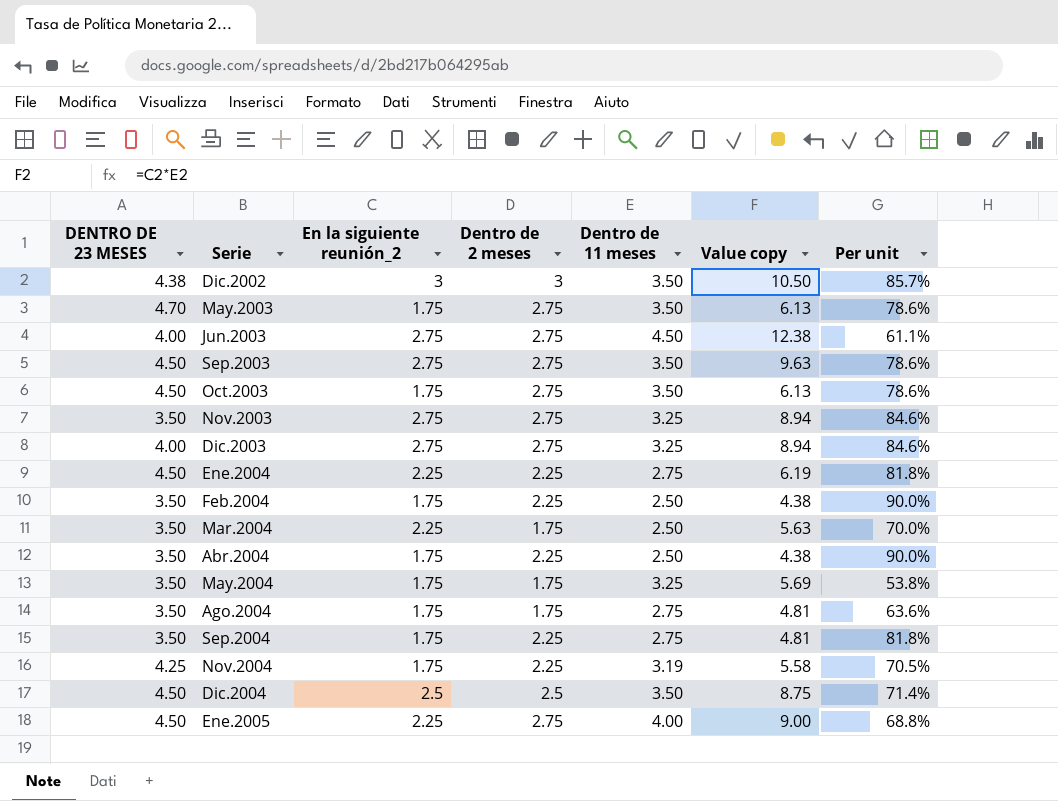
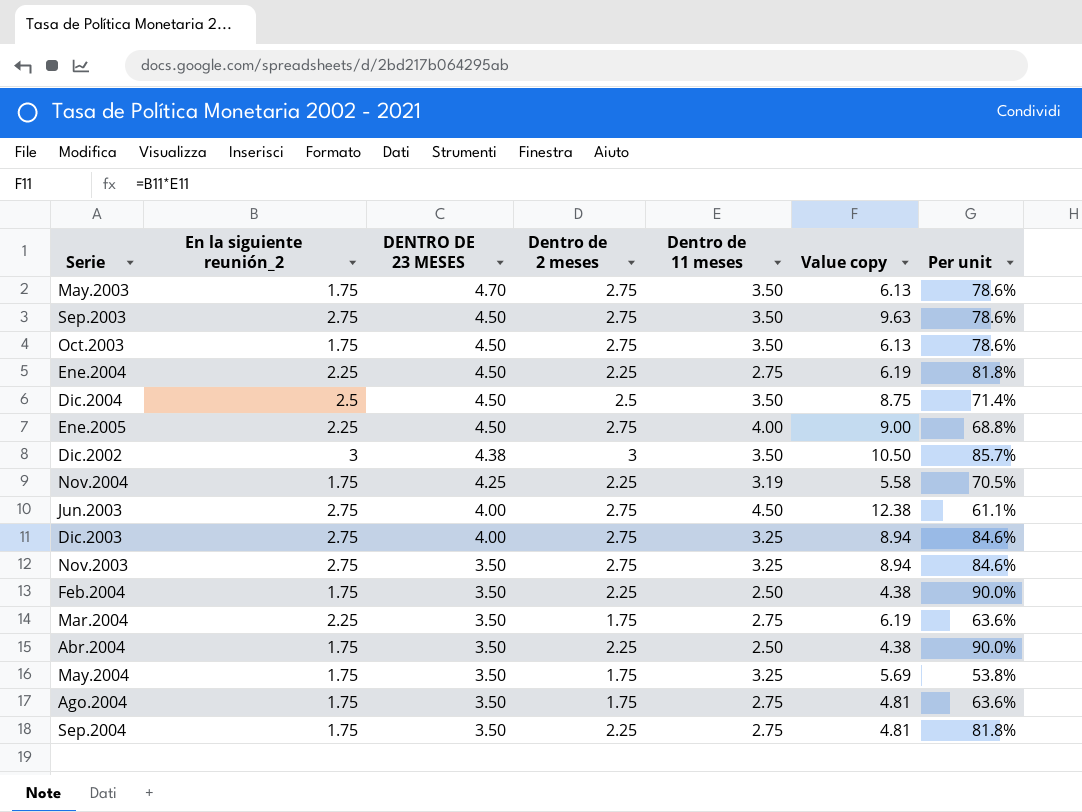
row order: Serie ascending -> DENTRO DE 23 MESES descending
column DENTRO DE 23 MESES | position: 1 -> 3
Mar.2004 | Dentro de 11 meses: 2.50 -> 2.75
Mar.2004 | Value copy: 5.63 -> 6.19
Mar.2004 | Per unit: 70.0% -> 63.6%

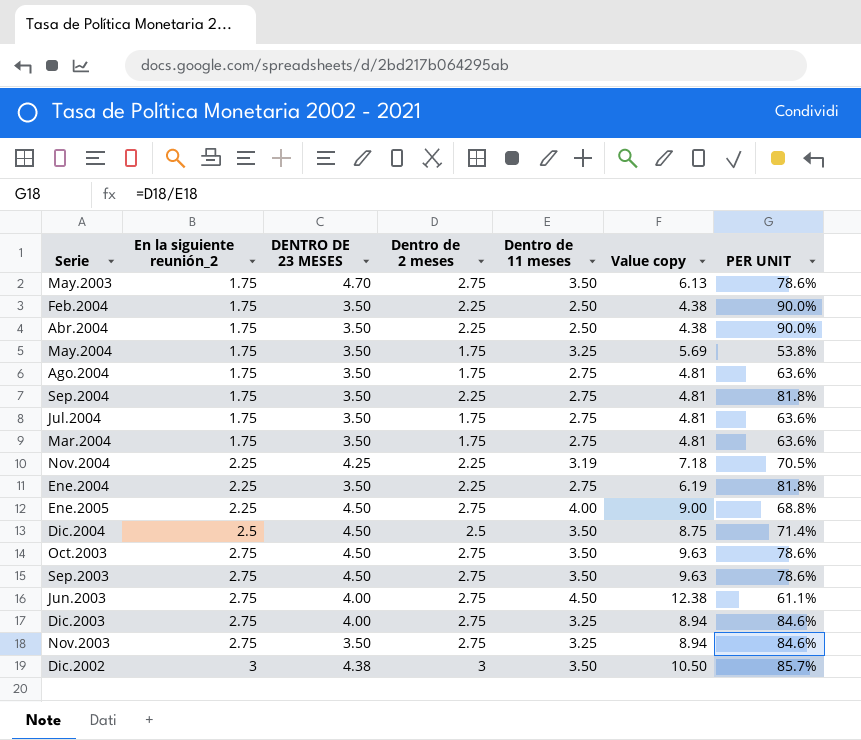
row order: DENTRO DE 23 MESES descending -> En la siguiente reunión_2 ascending
column name: Per unit -> PER UNIT
row Jul.2004: none -> 1.75 | 3.50 | 1.75 | 2.75 | 4.81 | 63.6%
Mar.2004 | En la siguiente reunión_2: 2.25 -> 1.75
Mar.2004 | Value copy: 6.19 -> 4.81
Nov.2004 | En la siguiente reunión_2: 1.75 -> 2.25
Nov.2004 | Value copy: 5.58 -> 7.18
Ene.2004 | DENTRO DE 23 MESES: 4.50 -> 3.50
Oct.2003 | En la siguiente reunión_2: 1.75 -> 2.75
Oct.2003 | Value copy: 6.13 -> 9.63

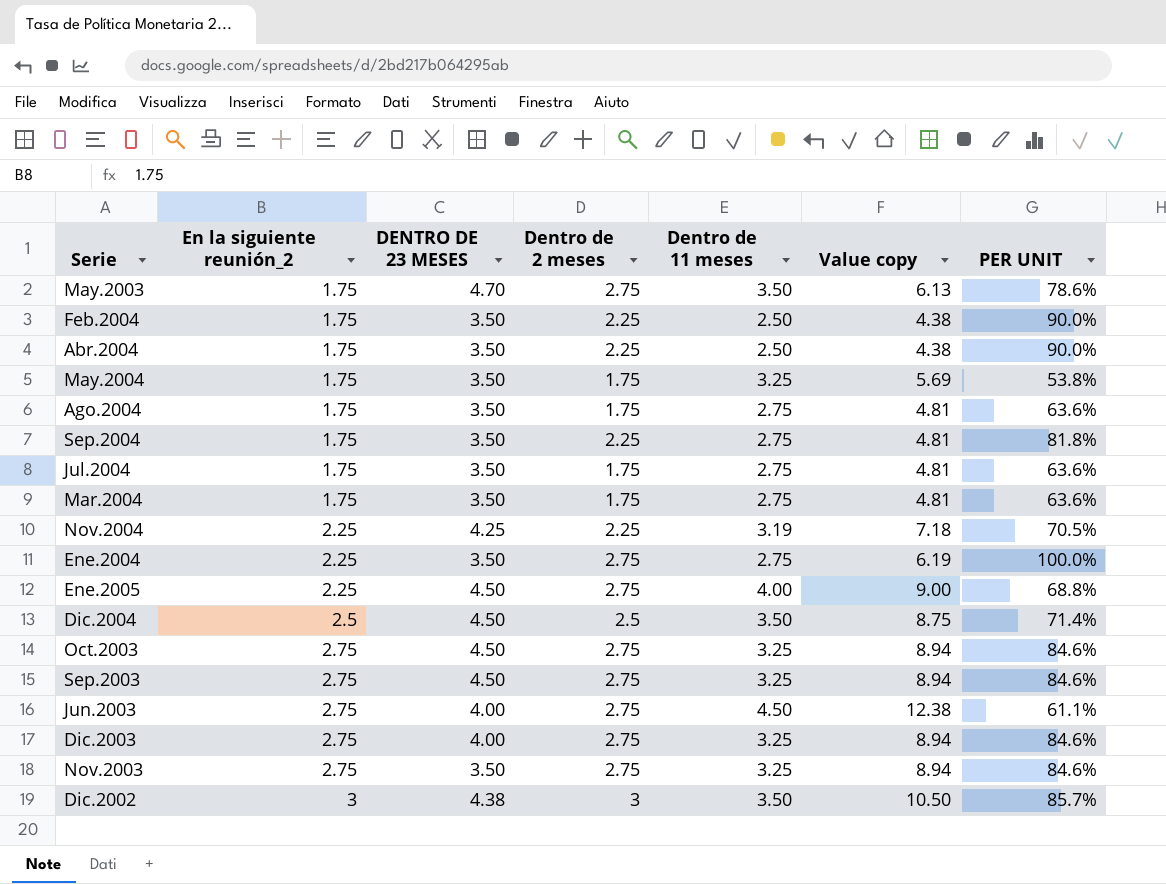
Ene.2004 | Dentro de 2 meses: 2.25 -> 2.75
Ene.2004 | PER UNIT: 81.8% -> 100.0%
Oct.2003 | Dentro de 11 meses: 3.50 -> 3.25
Oct.2003 | Value copy: 9.63 -> 8.94
Oct.2003 | PER UNIT: 78.6% -> 84.6%
Sep.2003 | Dentro de 11 meses: 3.50 -> 3.25
Sep.2003 | Value copy: 9.63 -> 8.94
Sep.2003 | PER UNIT: 78.6% -> 84.6%

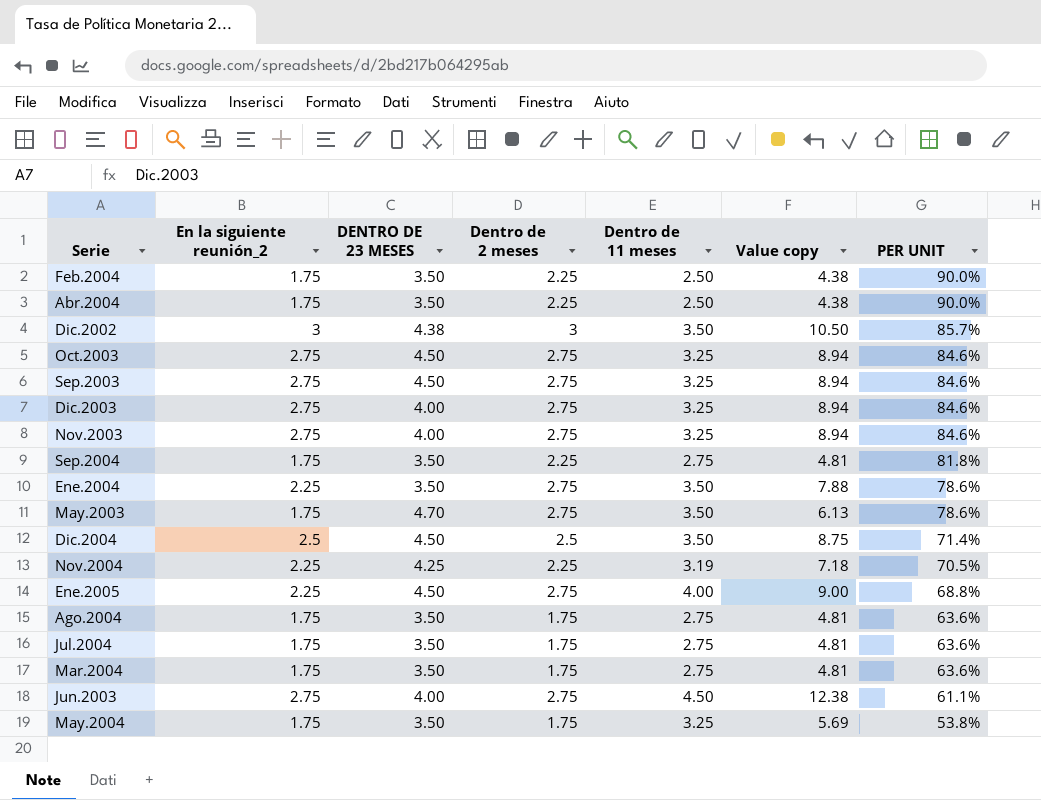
row order: En la siguiente reunión_2 ascending -> PER UNIT descending
Nov.2003 | DENTRO DE 23 MESES: 3.50 -> 4.00
Ene.2004 | Dentro de 11 meses: 2.75 -> 3.50
Ene.2004 | Value copy: 6.19 -> 7.88
Ene.2004 | PER UNIT: 100.0% -> 78.6%

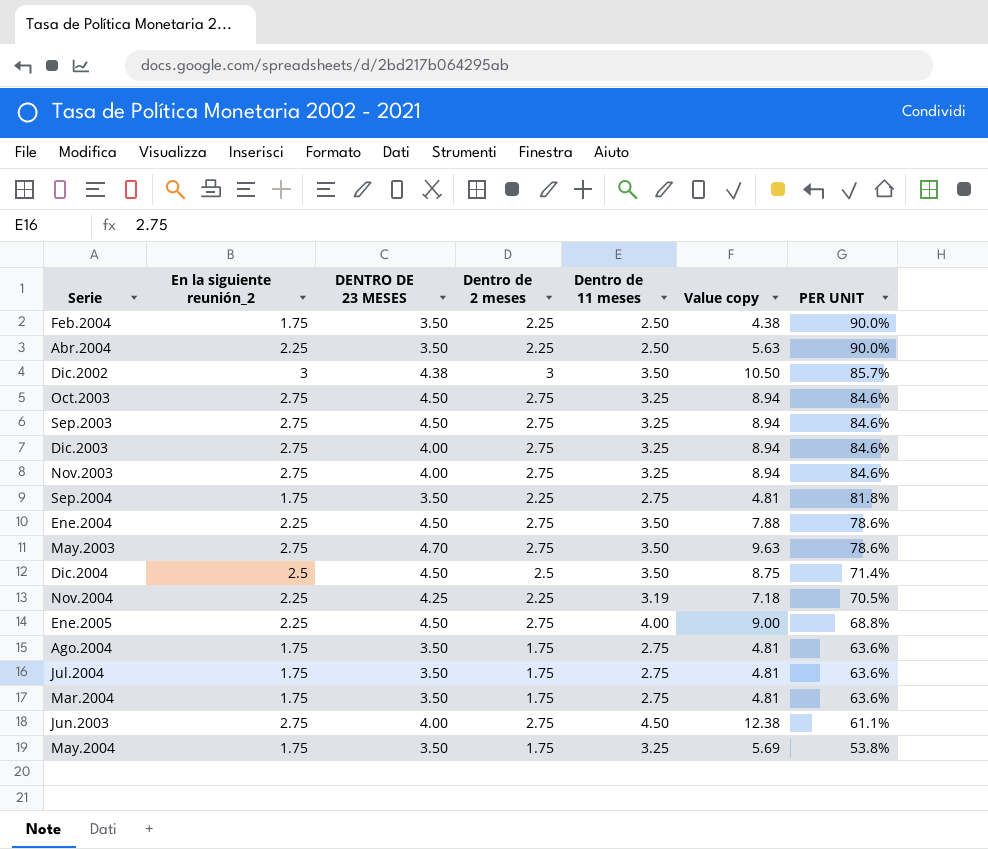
Abr.2004 | En la siguiente reunión_2: 1.75 -> 2.25
Abr.2004 | Value copy: 4.38 -> 5.63
Ene.2004 | DENTRO DE 23 MESES: 3.50 -> 4.50
May.2003 | En la siguiente reunión_2: 1.75 -> 2.75
May.2003 | Value copy: 6.13 -> 9.63

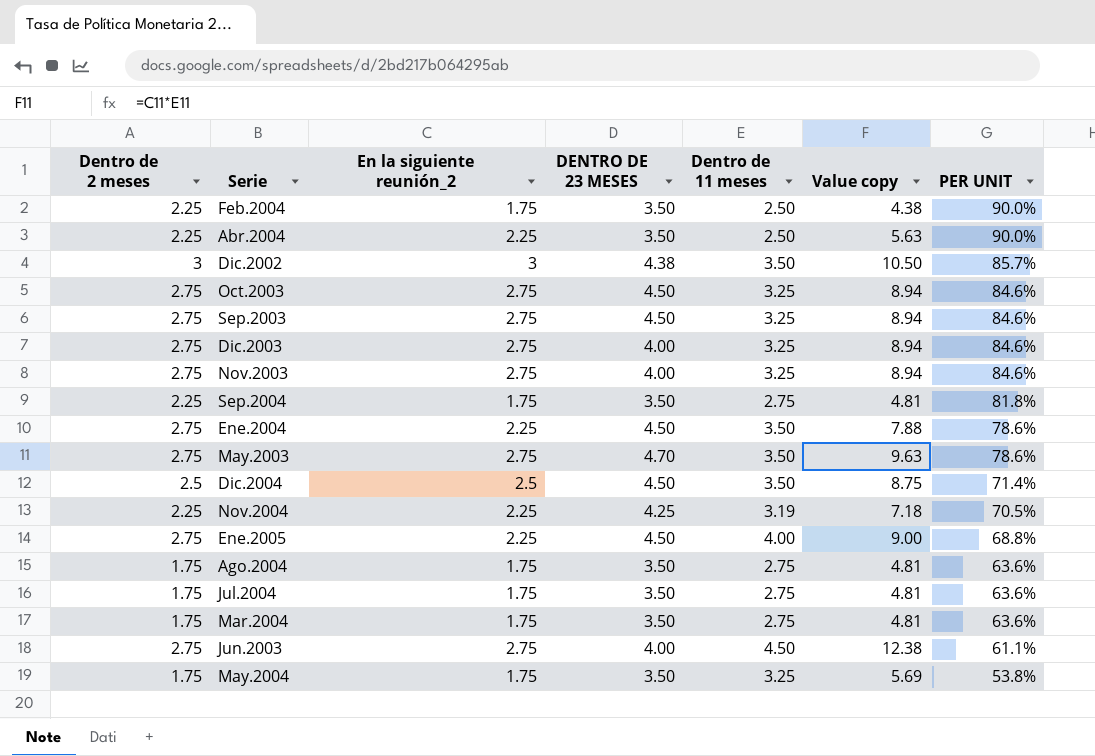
column Dentro de 2 meses | position: 4 -> 1

